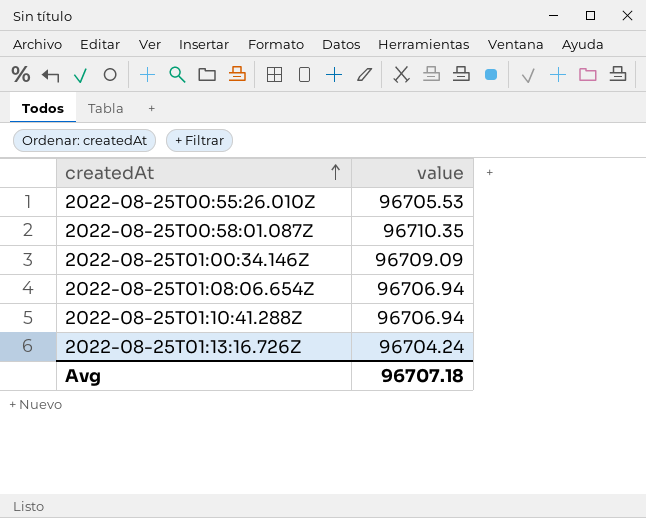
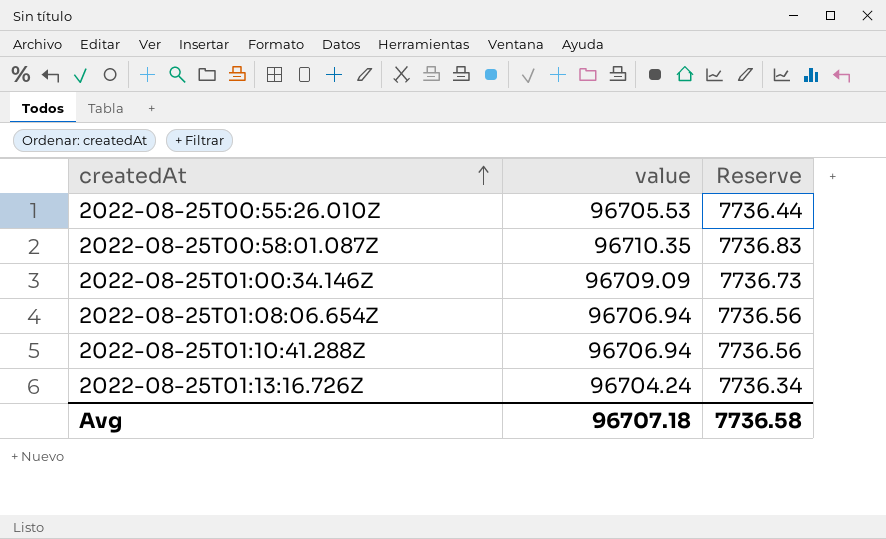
column Reserve | formula: none -> [value] * 0.08

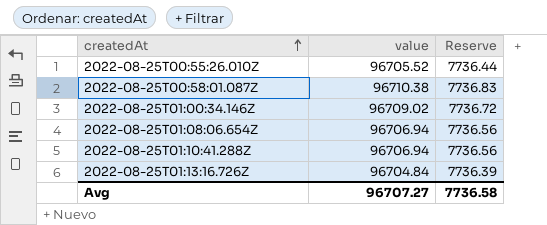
2022-08-25T00:55:26.010Z | value: 96705.53 -> 96705.52
2022-08-25T00:58:01.087Z | value: 96710.35 -> 96710.38
2022-08-25T01:00:34.146Z | value: 96709.09 -> 96709.02
2022-08-25T01:00:34.146Z | Reserve: 7736.73 -> 7736.72
2022-08-25T01:13:16.726Z | value: 96704.24 -> 96704.84
2022-08-25T01:13:16.726Z | Reserve: 7736.34 -> 7736.39
Avg | value: 96707.18 -> 96707.27

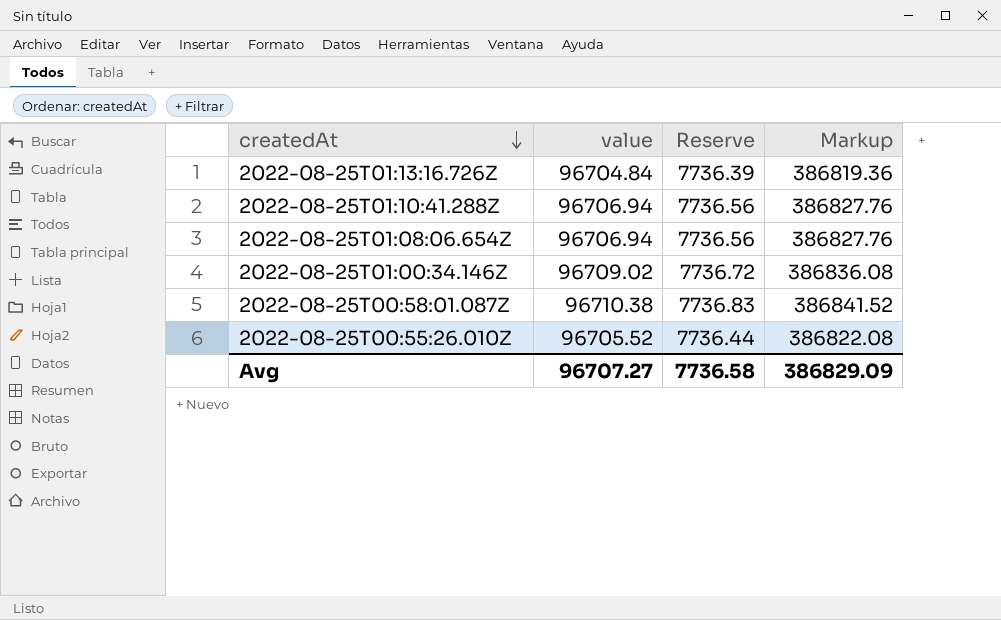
row order: createdAt ascending -> createdAt descending
column Markup | formula: none -> [value] * 4

